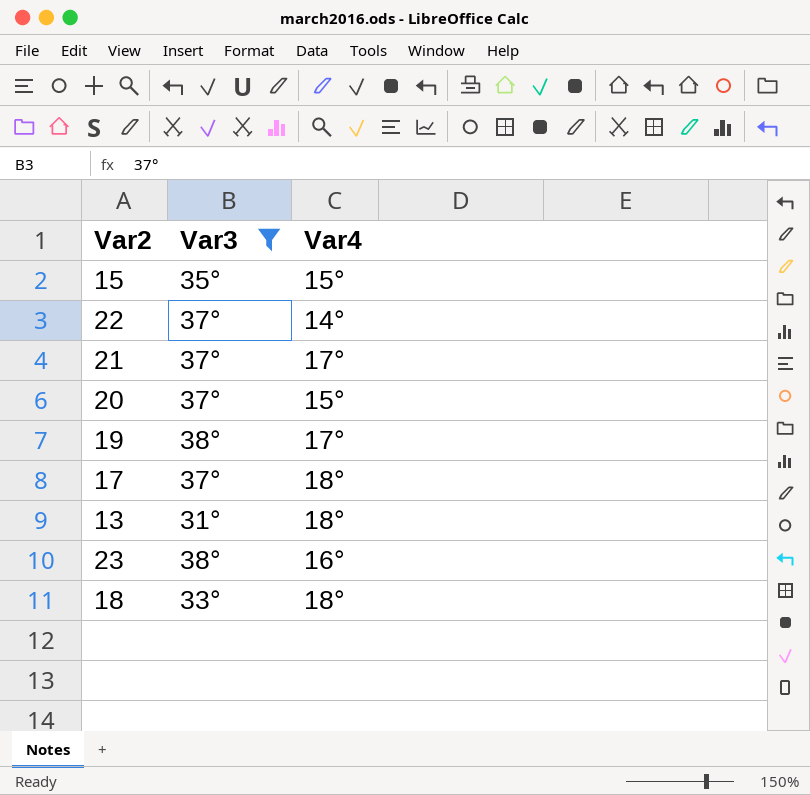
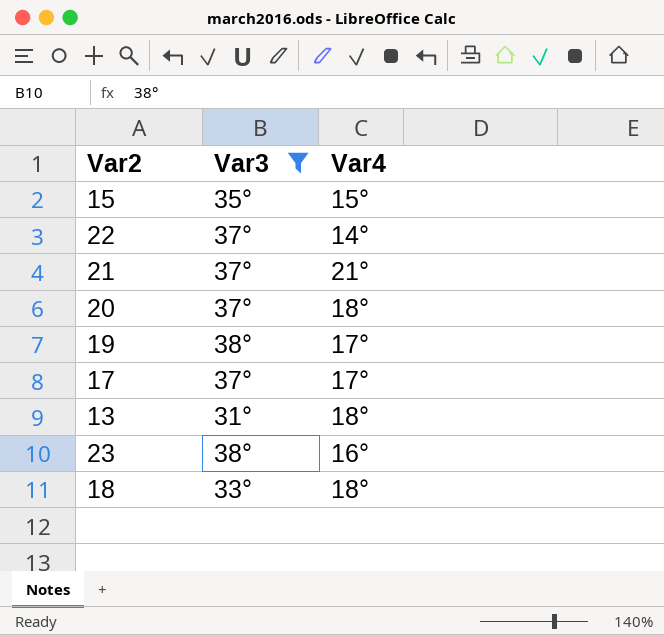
21 | Var4: 17° -> 21°
20 | Var4: 15° -> 18°
17 | Var4: 18° -> 17°

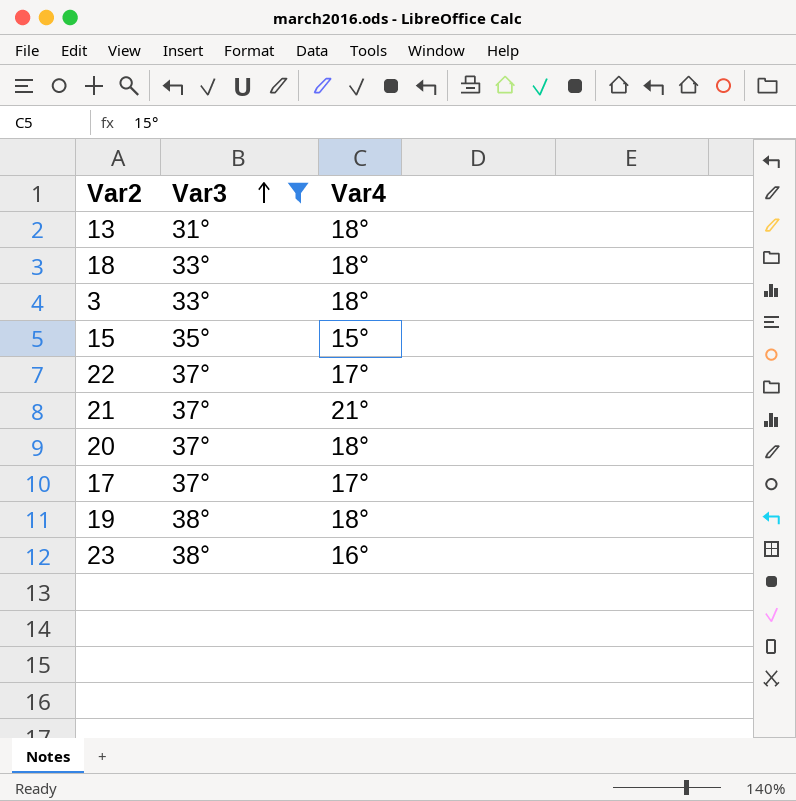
row order: none -> Var3 ascending
row 3: none -> 33° | 18°
22 | Var4: 14° -> 17°
19 | Var4: 17° -> 18°

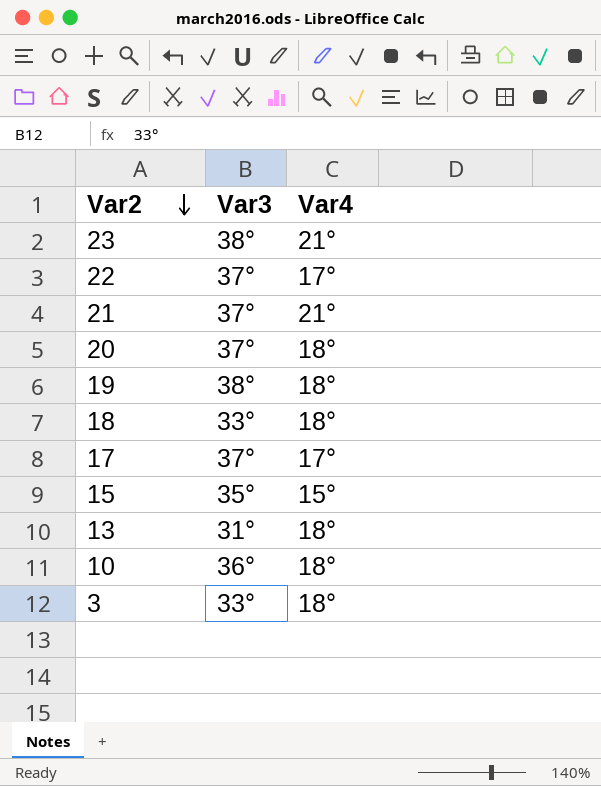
filter: Var3 != 36° -> none
row order: Var3 ascending -> Var2 descending
23 | Var4: 16° -> 21°

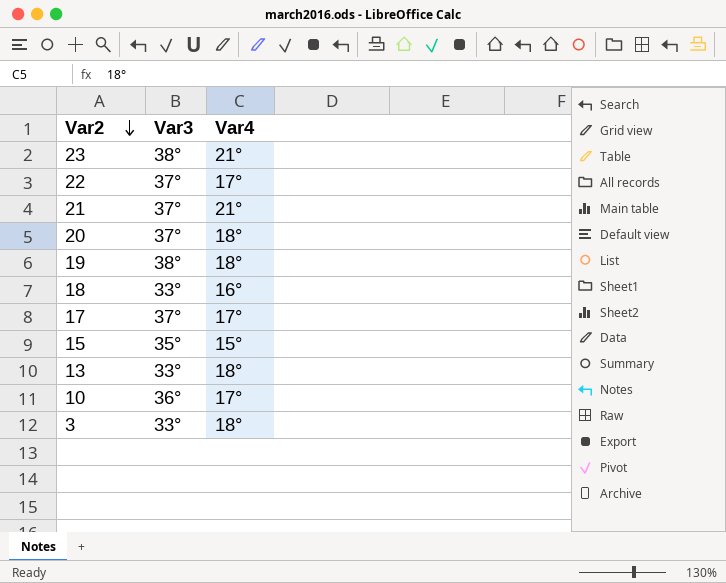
18 | Var4: 18° -> 16°
13 | Var3: 31° -> 33°
10 | Var4: 18° -> 17°

